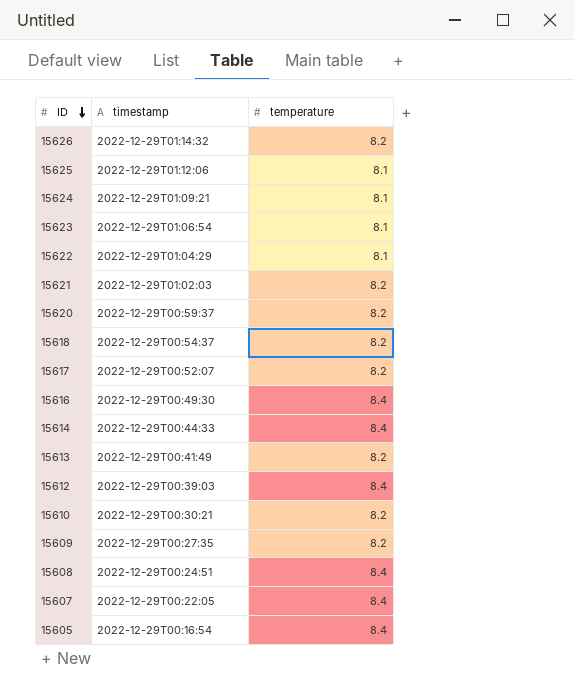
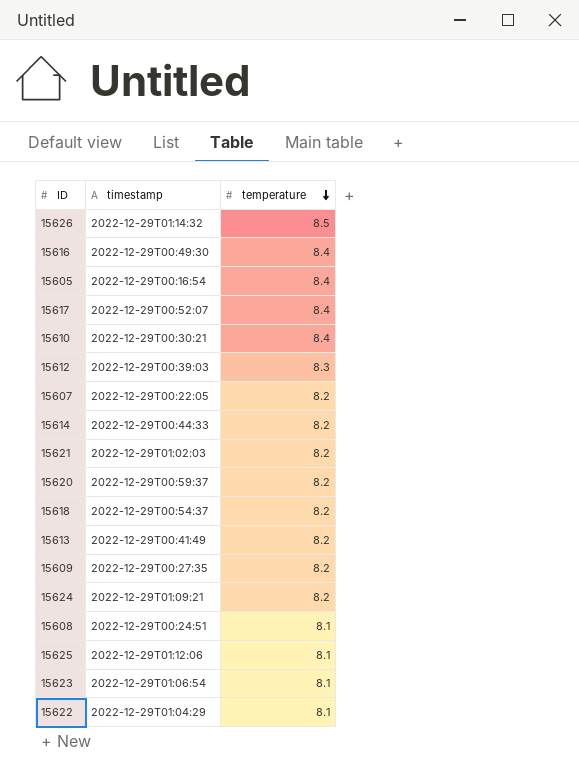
row order: ID descending -> temperature descending
15626 | temperature: 8.2 -> 8.5
15617 | temperature: 8.2 -> 8.4
15610 | temperature: 8.2 -> 8.4
15612 | temperature: 8.4 -> 8.3
15607 | temperature: 8.4 -> 8.2
15614 | temperature: 8.4 -> 8.2
15624 | temperature: 8.1 -> 8.2
15608 | temperature: 8.4 -> 8.1

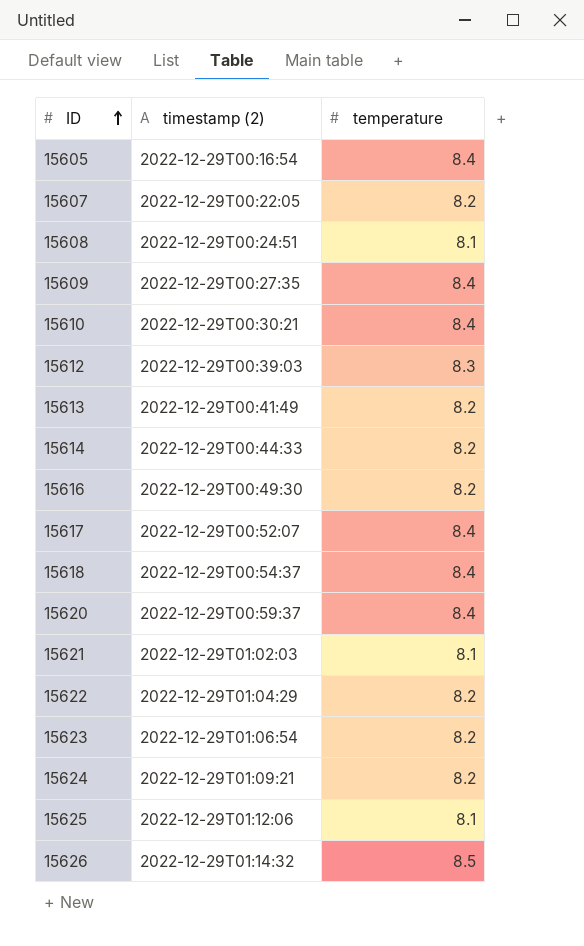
row order: temperature descending -> ID ascending
column name: timestamp -> timestamp (2)
15609 | temperature: 8.2 -> 8.4
15616 | temperature: 8.4 -> 8.2
15618 | temperature: 8.2 -> 8.4
15620 | temperature: 8.2 -> 8.4
15621 | temperature: 8.2 -> 8.1
15622 | temperature: 8.1 -> 8.2
15623 | temperature: 8.1 -> 8.2

